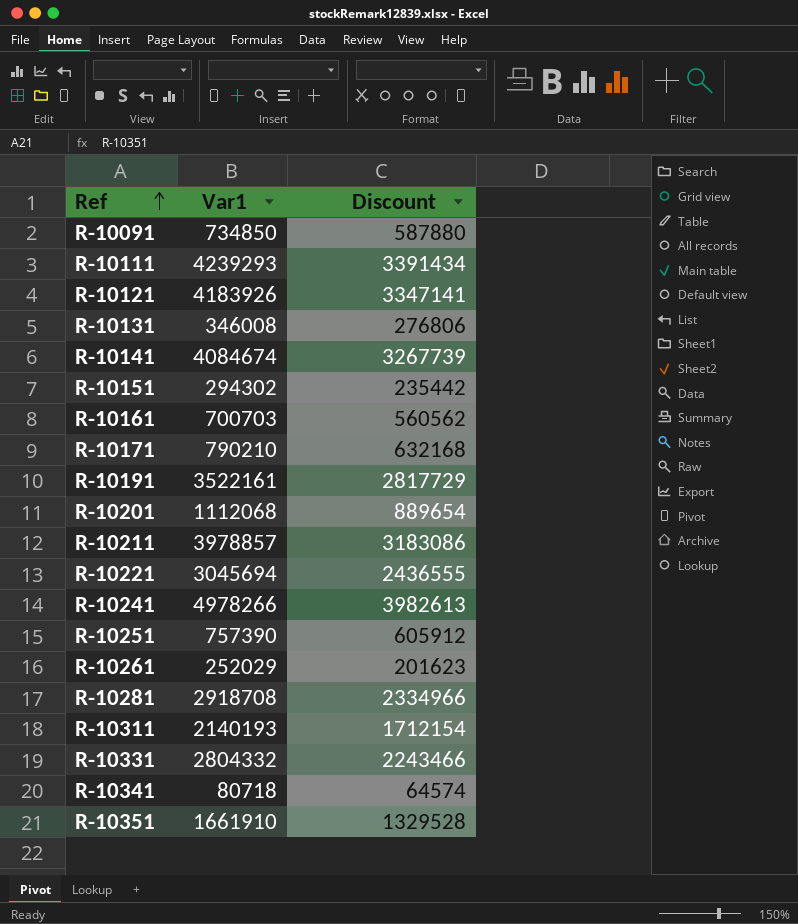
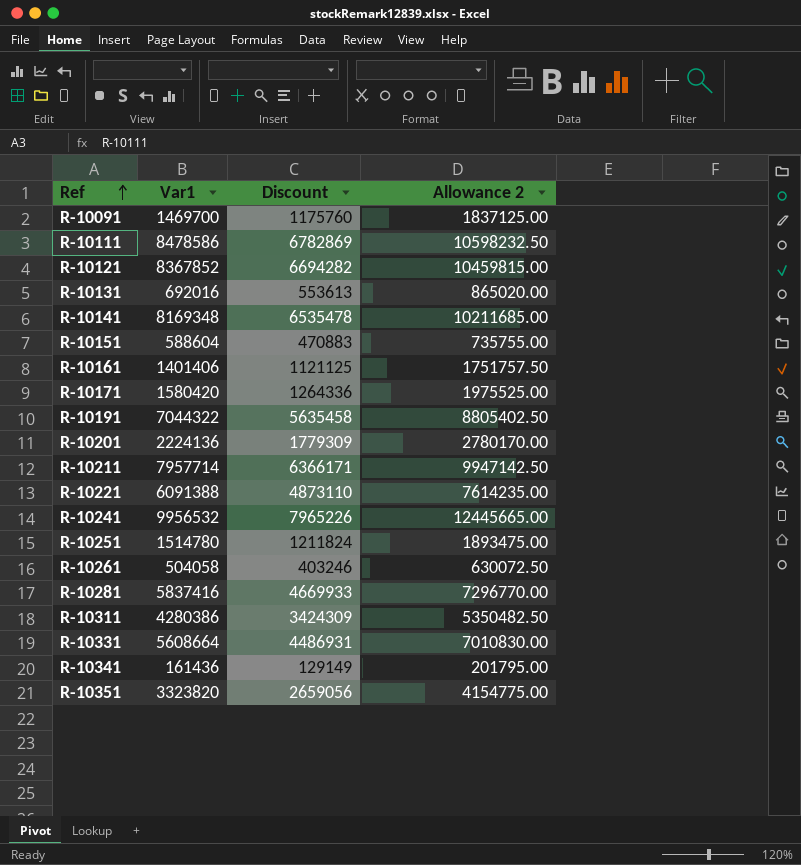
column Allowance 2 | formula: none -> [Var1] * 1.25
R-10091 | Var1: 734850 -> 1469700
R-10091 | Discount: 587880 -> 1175760
R-10111 | Var1: 4239293 -> 8478586
R-10111 | Discount: 3391434 -> 6782869
R-10121 | Var1: 4183926 -> 8367852
R-10121 | Discount: 3347141 -> 6694282
R-10131 | Var1: 346008 -> 692016
R-10131 | Discount: 276806 -> 553613
R-10141 | Var1: 4084674 -> 8169348
R-10141 | Discount: 3267739 -> 6535478
R-10151 | Var1: 294302 -> 588604
R-10151 | Discount: 235442 -> 470883
R-10161 | Var1: 700703 -> 1401406
R-10161 | Discount: 560562 -> 1121125
R-10171 | Var1: 790210 -> 1580420
R-10171 | Discount: 632168 -> 1264336
R-10191 | Var1: 3522161 -> 7044322
R-10191 | Discount: 2817729 -> 5635458
R-10201 | Var1: 1112068 -> 2224136
R-10201 | Discount: 889654 -> 1779309
R-10211 | Var1: 3978857 -> 7957714
R-10211 | Discount: 3183086 -> 6366171
R-10221 | Var1: 3045694 -> 6091388
R-10221 | Discount: 2436555 -> 4873110
R-10241 | Var1: 4978266 -> 9956532
R-10241 | Discount: 3982613 -> 7965226
R-10251 | Var1: 757390 -> 1514780
R-10251 | Discount: 605912 -> 1211824
R-10261 | Var1: 252029 -> 504058
R-10261 | Discount: 201623 -> 403246
R-10281 | Var1: 2918708 -> 5837416
R-10281 | Discount: 2334966 -> 4669933
R-10311 | Var1: 2140193 -> 4280386
R-10311 | Discount: 1712154 -> 3424309
R-10331 | Var1: 2804332 -> 5608664
R-10331 | Discount: 2243466 -> 4486931
R-10341 | Var1: 80718 -> 161436
R-10341 | Discount: 64574 -> 129149
R-10351 | Var1: 1661910 -> 3323820
R-10351 | Discount: 1329528 -> 2659056

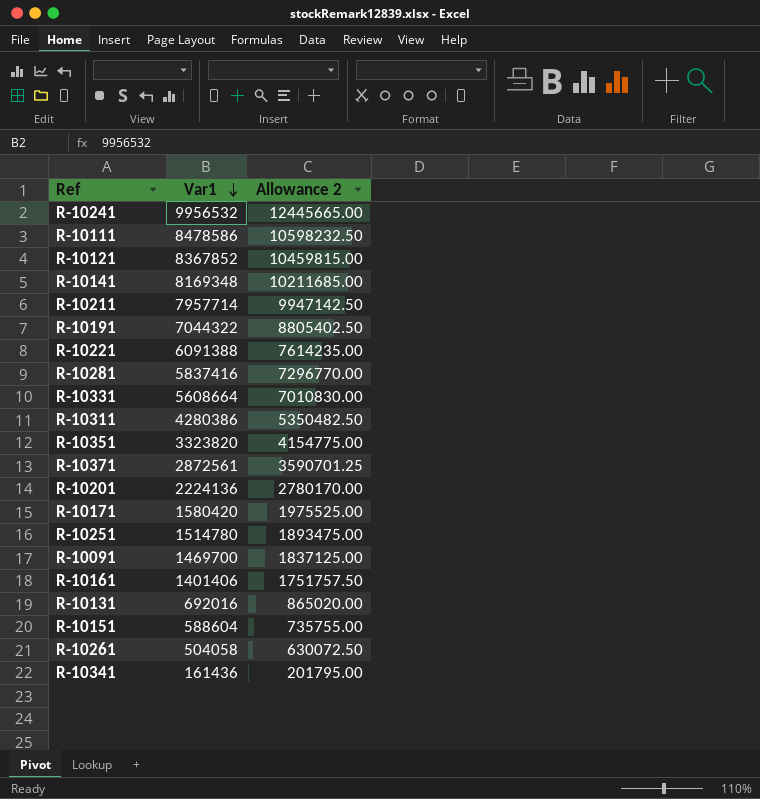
row order: Ref ascending -> Var1 descending
column Discount | formula: [Var1] * 0.8 -> none
row R-10371: none -> 2872561 | 3590701.25

